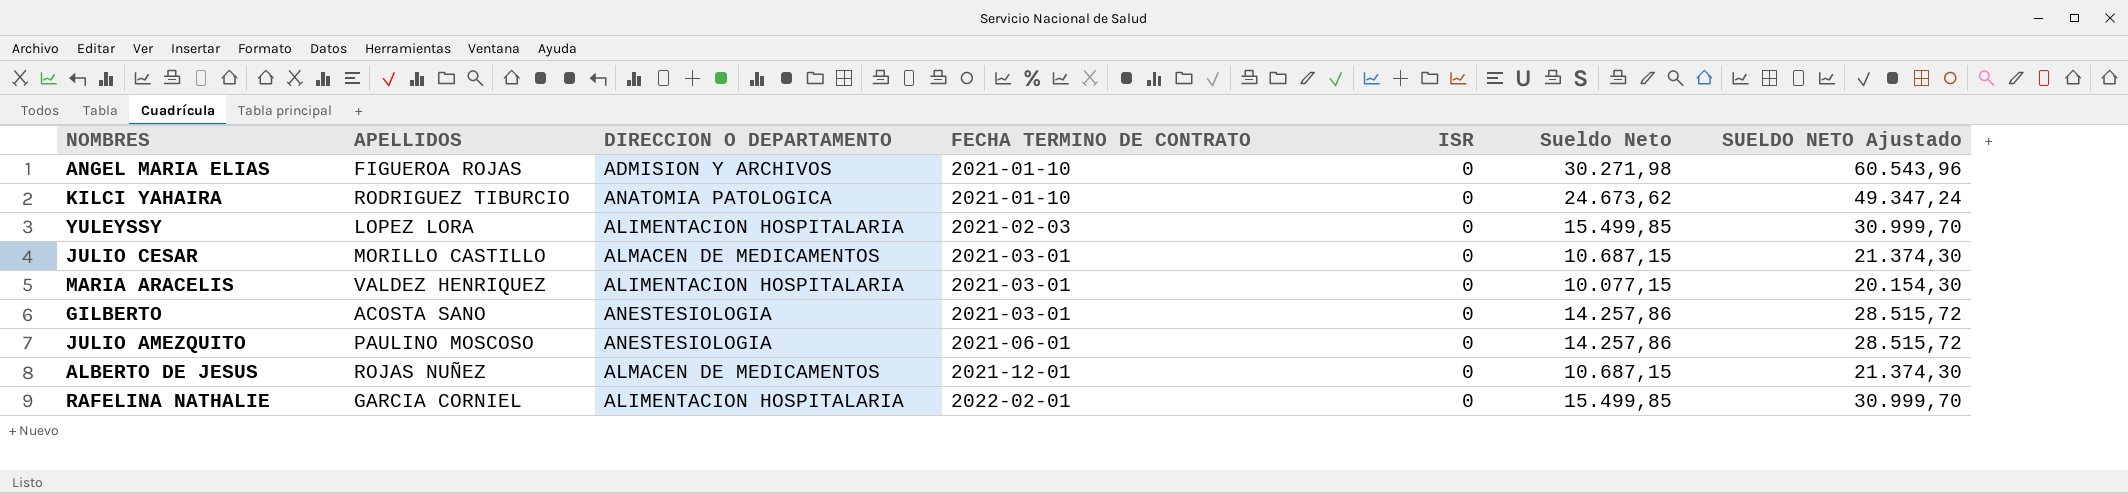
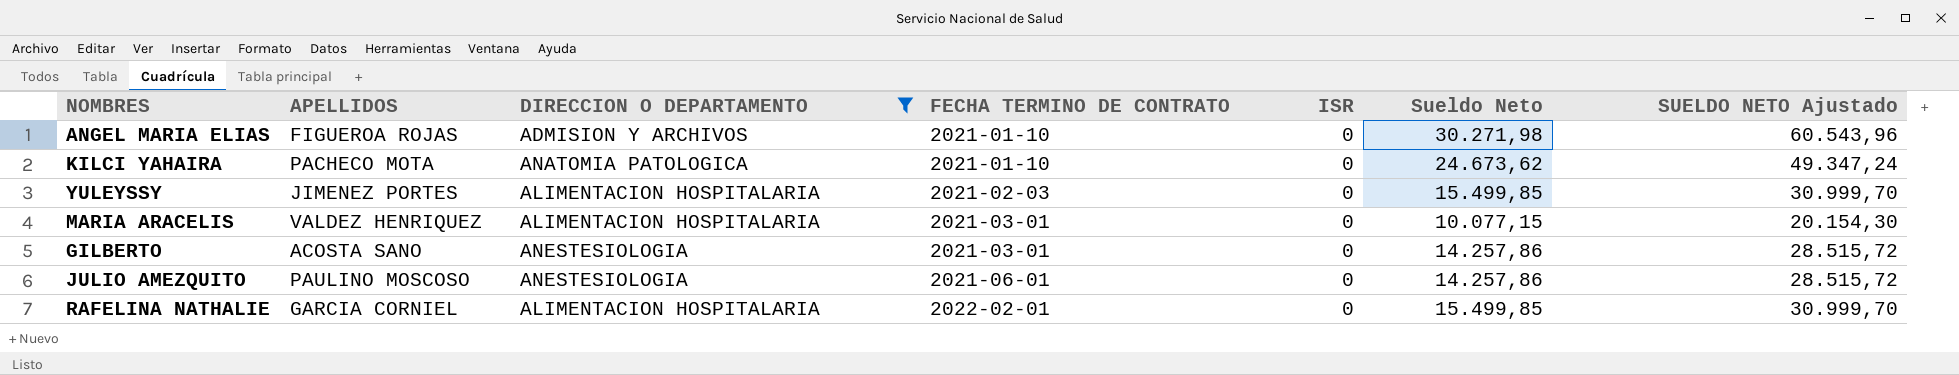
filter: none -> DIRECCION O DEPARTAMENTO != ALMACEN DE MEDICAMENTOS
KILCI YAHAIRA | APELLIDOS: RODRIGUEZ TIBURCIO -> PACHECO MOTA
YULEYSSY | APELLIDOS: LOPEZ LORA -> JIMENEZ PORTES

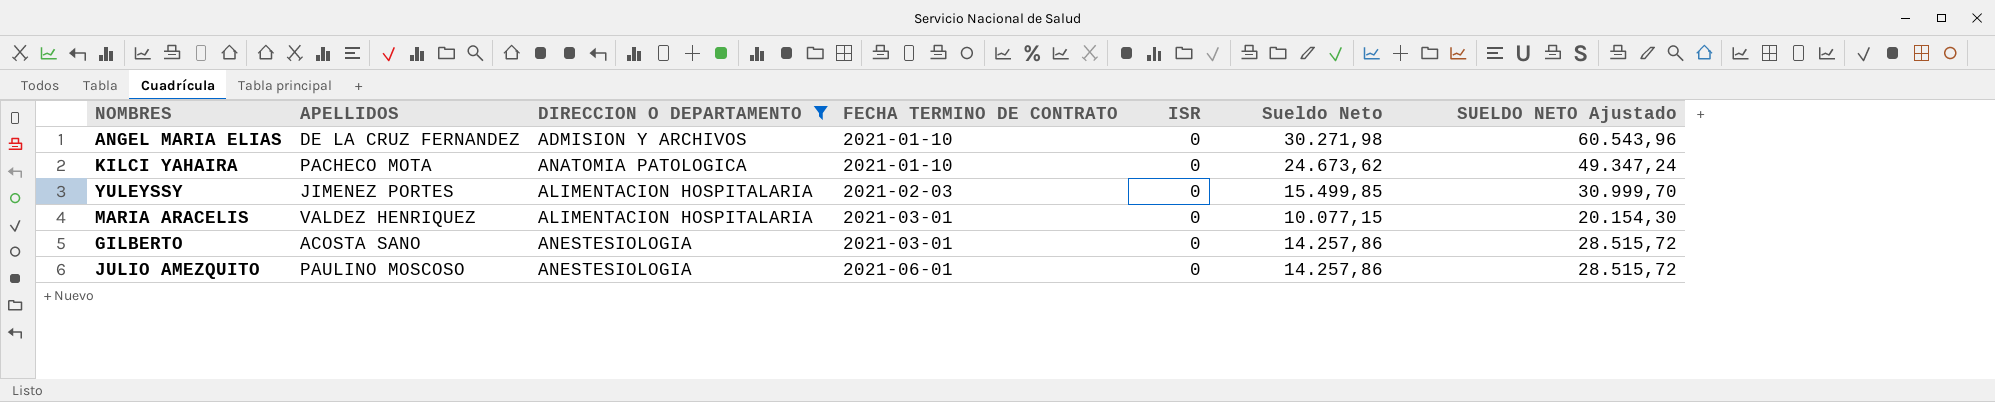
row RAFELINA NATHALIE: GARCIA CORNIEL | ALIMENTACION HOSPITALARIA | 2022-02-01 | 0 | 15.499,85 | 30.999,70 -> none
ANGEL MARIA ELIAS | APELLIDOS: FIGUEROA ROJAS -> DE LA CRUZ FERNANDEZ

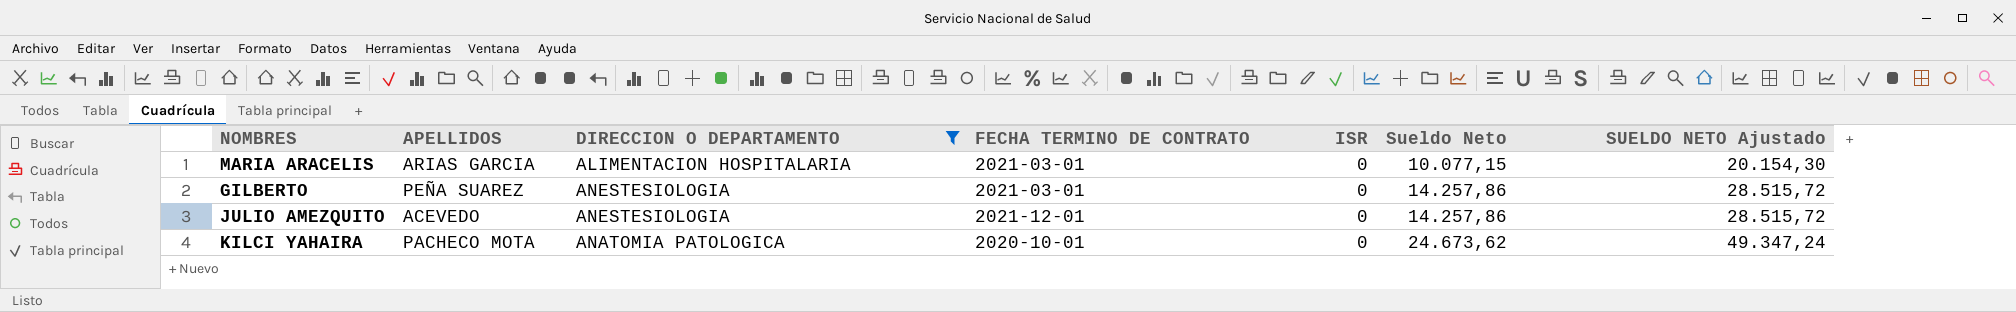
row order: FECHA TERMINO DE CONTRATO ascending -> Sueldo Neto ascending
row ANGEL MARIA ELIAS: DE LA CRUZ FERNANDEZ | ADMISION Y ARCHIVOS | 2021-01-10 | 0 | 30.271,98 | 60.543,96 -> none
row YULEYSSY: JIMENEZ PORTES | ALIMENTACION HOSPITALARIA | 2021-02-03 | 0 | 15.499,85 | 30.999,70 -> none
MARIA ARACELIS | APELLIDOS: VALDEZ HENRIQUEZ -> ARIAS GARCIA
GILBERTO | APELLIDOS: ACOSTA SANO -> PEÑA SUAREZ
JULIO AMEZQUITO | APELLIDOS: PAULINO MOSCOSO -> ACEVEDO
JULIO AMEZQUITO | FECHA TERMINO DE CONTRATO: 2021-06-01 -> 2021-12-01
KILCI YAHAIRA | FECHA TERMINO DE CONTRATO: 2021-01-10 -> 2020-10-01

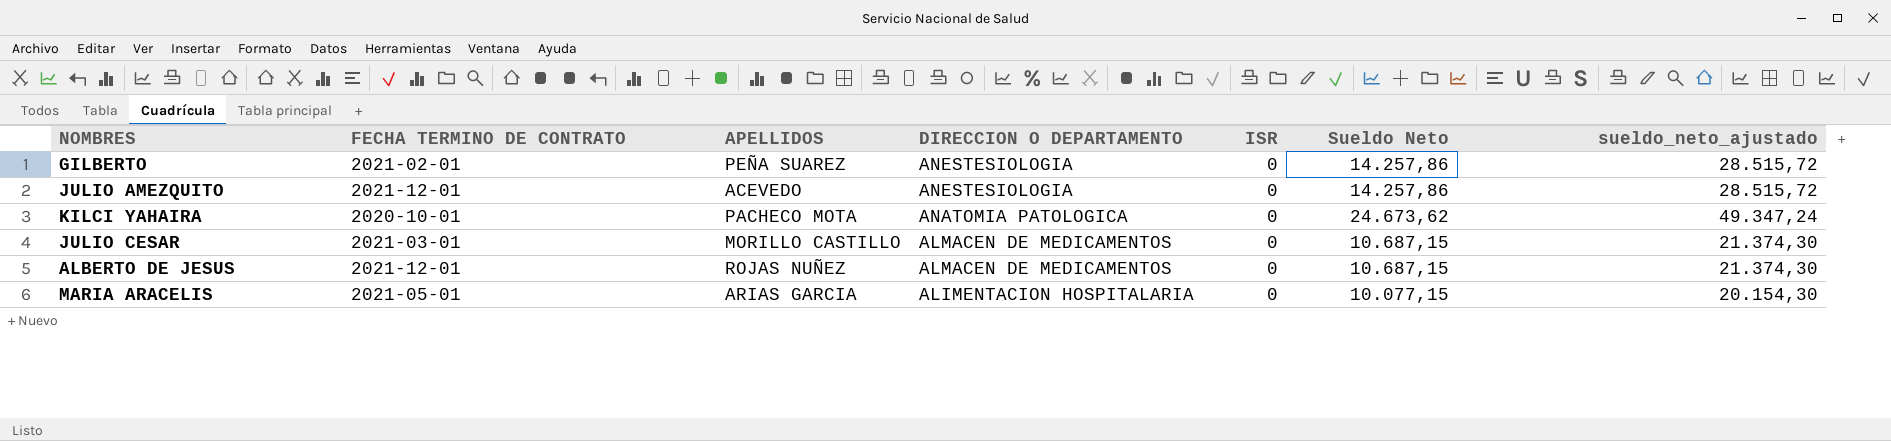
filter: DIRECCION O DEPARTAMENTO != ALMACEN DE MEDICAMENTOS -> none
row order: Sueldo Neto ascending -> DIRECCION O DEPARTAMENTO descending
column FECHA TERMINO DE CONTRATO | position: 4 -> 2
column name: SUELDO NETO Ajustado -> sueldo_neto_ajustado
GILBERTO | FECHA TERMINO DE CONTRATO: 2021-03-01 -> 2021-02-01
MARIA ARACELIS | FECHA TERMINO DE CONTRATO: 2021-03-01 -> 2021-05-01

